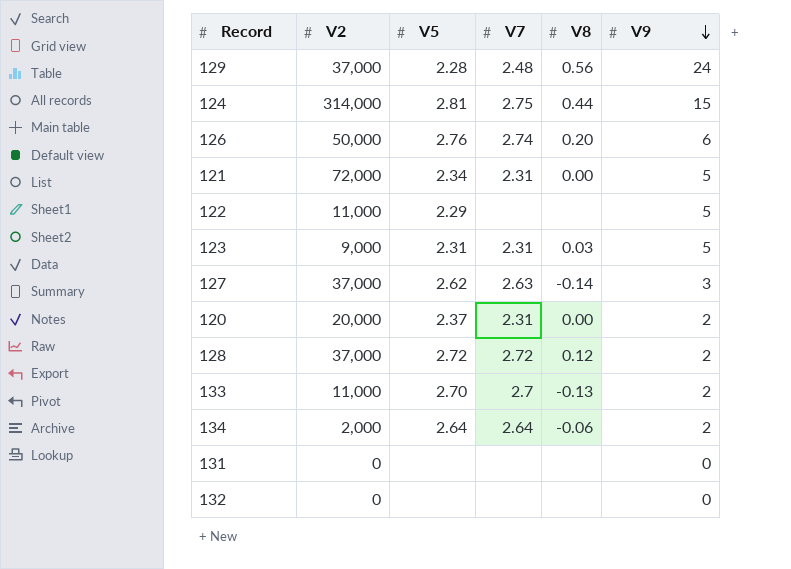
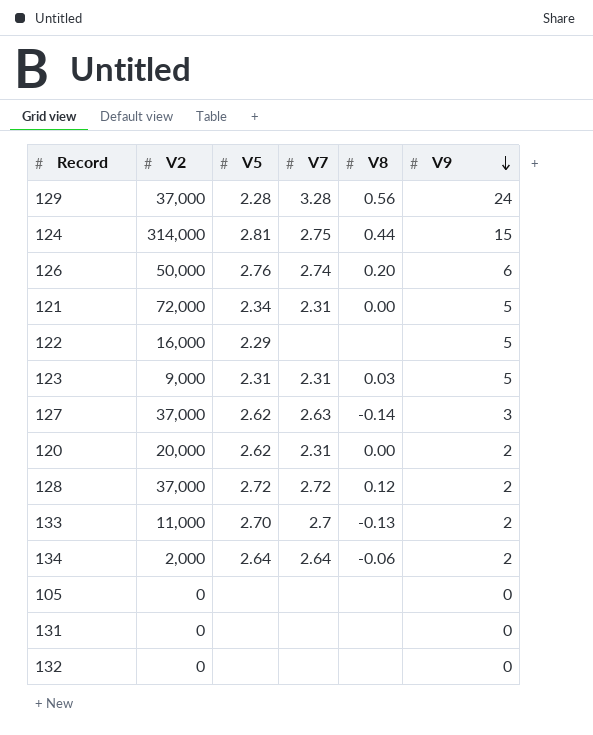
129 | V7: 2.48 -> 3.28
122 | V2: 11,000 -> 16,000
120 | V5: 2.37 -> 2.62
row 105: none -> 0 | none | none | none | 0

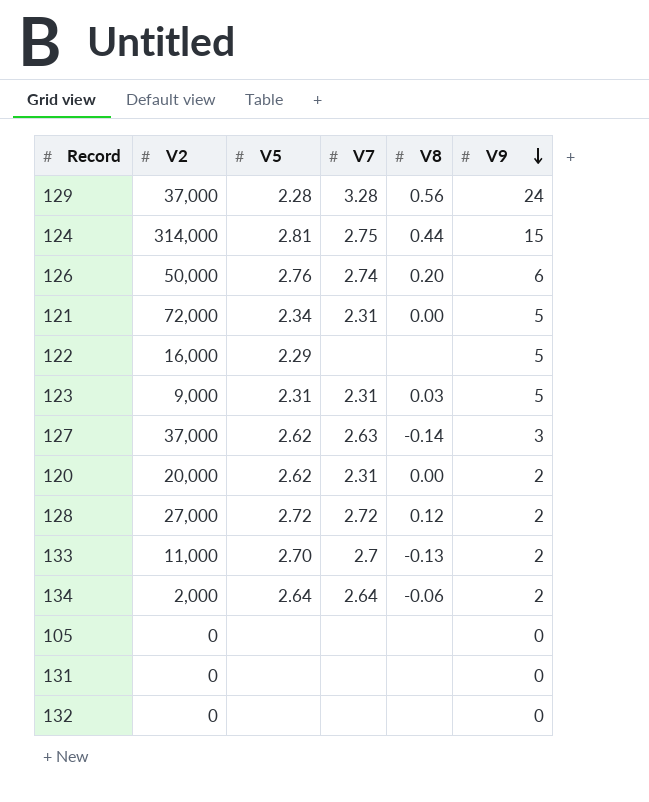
128 | V2: 37,000 -> 27,000

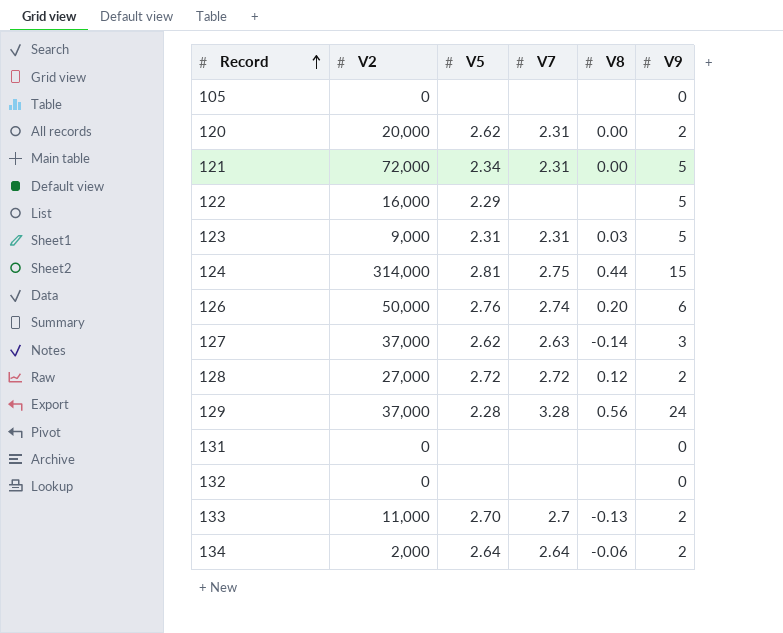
row order: V9 descending -> Record ascending

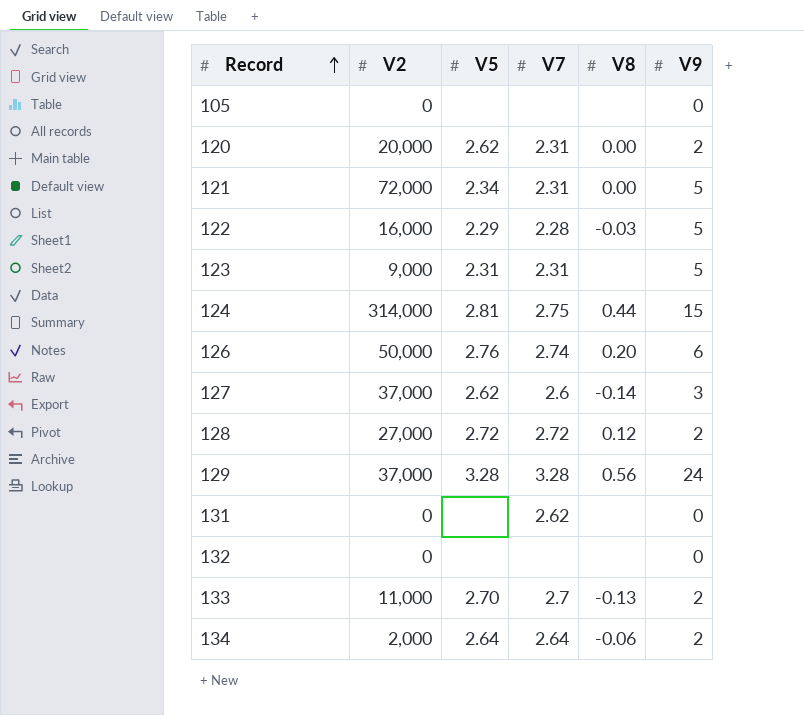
122 | V7: none -> 2.28
122 | V8: none -> -0.03
123 | V8: 0.03 -> none
127 | V7: 2.63 -> 2.6
129 | V5: 2.28 -> 3.28
131 | V7: none -> 2.62

